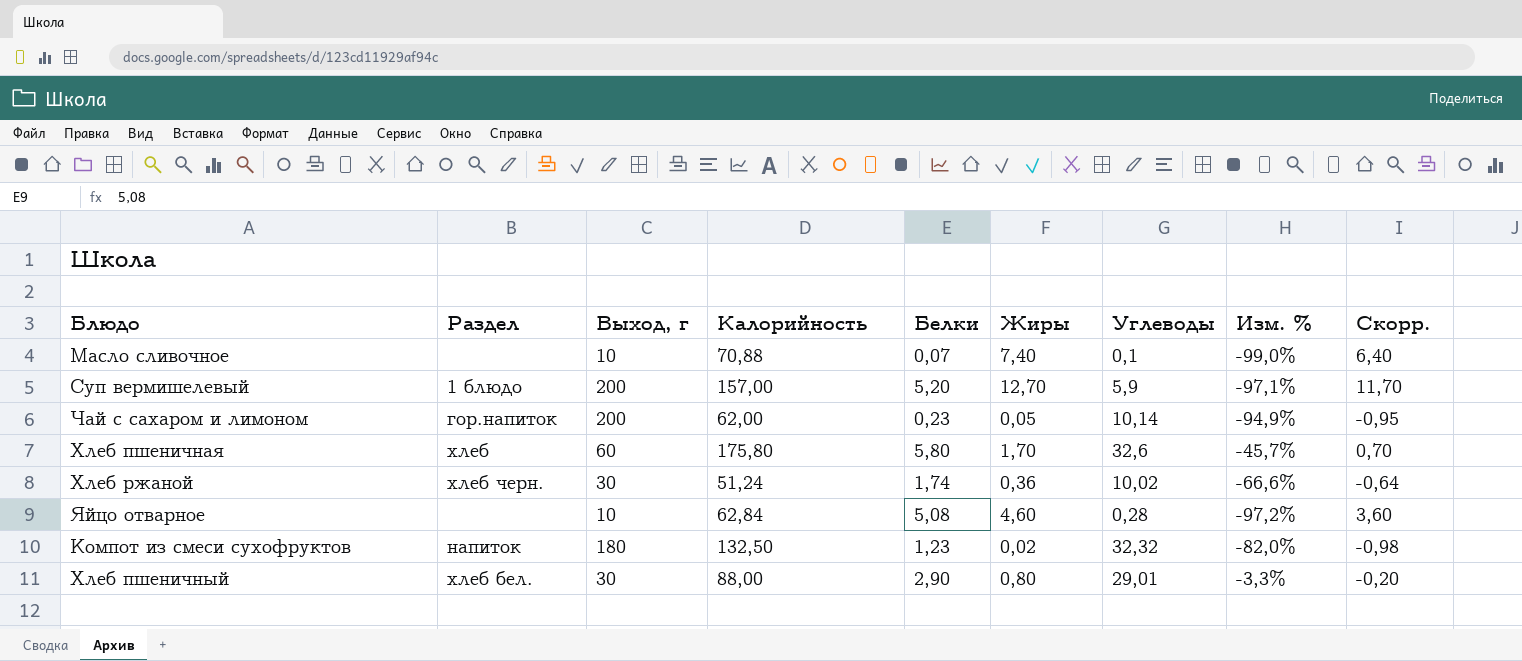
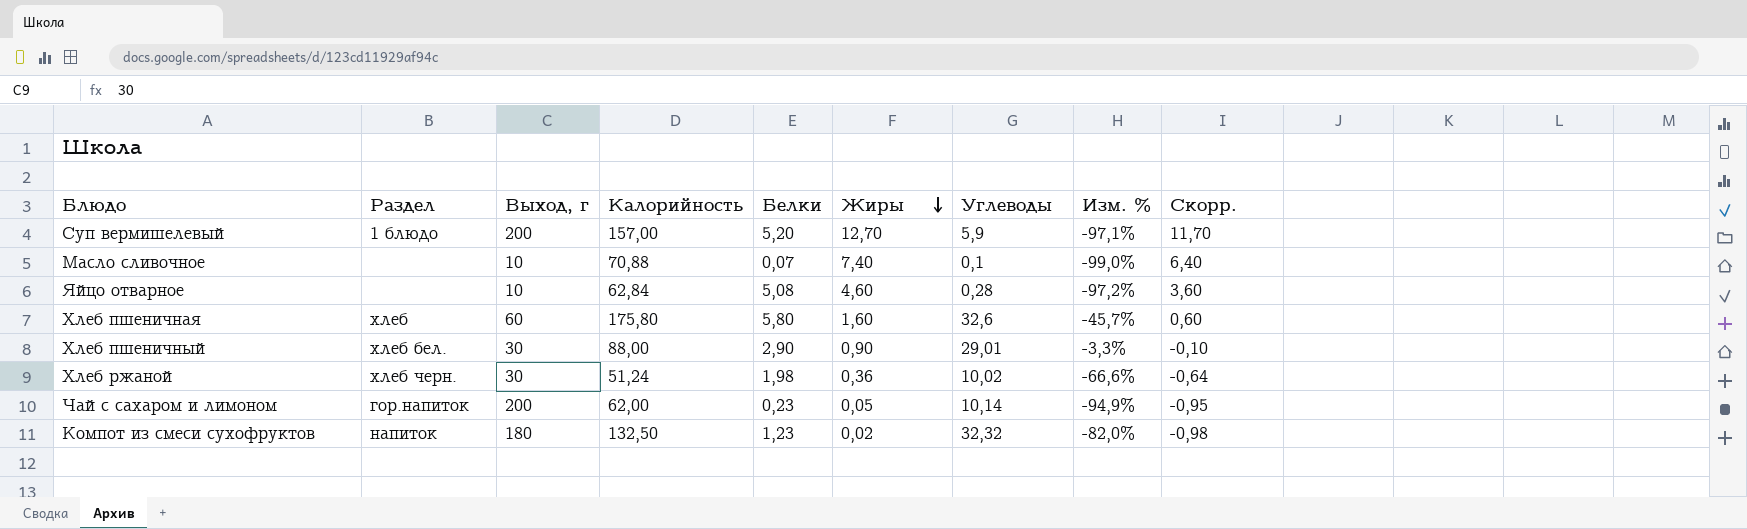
row order: none -> Жиры descending
Хлеб пшеничная | Жиры: 1,70 -> 1,60
Хлеб пшеничная | Скорр.: 0,70 -> 0,60
Хлеб пшеничный | Жиры: 0,80 -> 0,90
Хлеб пшеничный | Скорр.: -0,20 -> -0,10
Хлеб ржаной | Белки: 1,74 -> 1,98

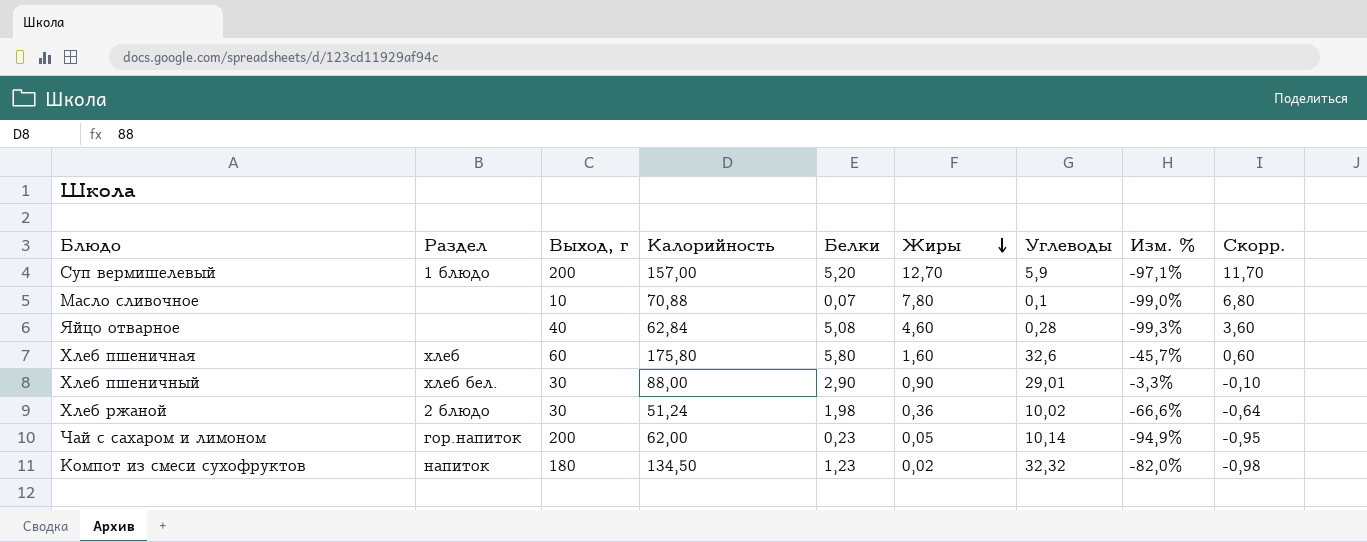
Масло сливочное | Жиры: 7,40 -> 7,80
Масло сливочное | Скорр.: 6,40 -> 6,80
Яйцо отварное | Выход, г: 10 -> 40
Яйцо отварное | Изм. %: -97,2% -> -99,3%
Хлеб ржаной | Раздел: хлеб черн. -> 2 блюдо
Компот из смеси сухофруктов | Калорийность: 132,50 -> 134,50

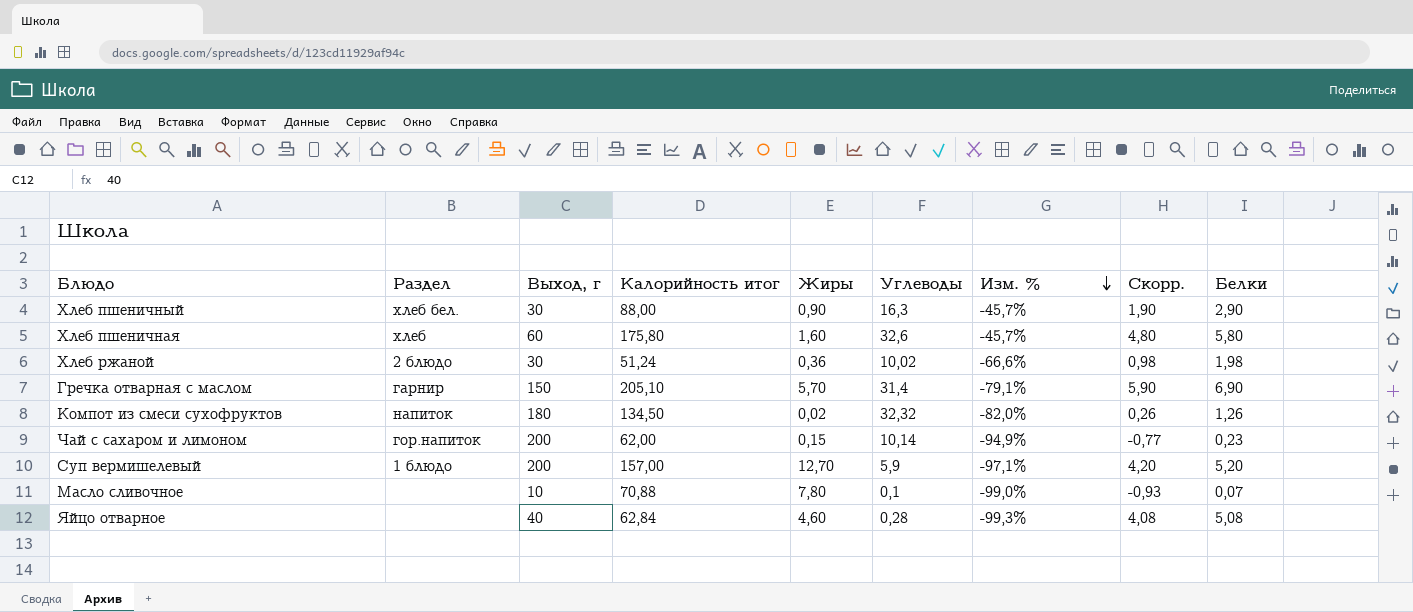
row order: Жиры descending -> Изм. % descending
column name: Калорийность -> Калорийность итог
column Скорр. | formula: [Жиры] - 1 -> [Белки] - 1
column Белки | position: 5 -> 9
Хлеб пшеничный | Углеводы: 29,01 -> 16,3
Хлеб пшеничный | Изм. %: -3,3% -> -45,7%
row Гречка отварная с маслом: none -> гарнир | 150 | 205,10 | 5,70 | 31,4 | -79,1% | 5,90 | 6,90
Компот из смеси сухофруктов | Белки: 1,23 -> 1,26
Чай с сахаром и лимоном | Жиры: 0,05 -> 0,15

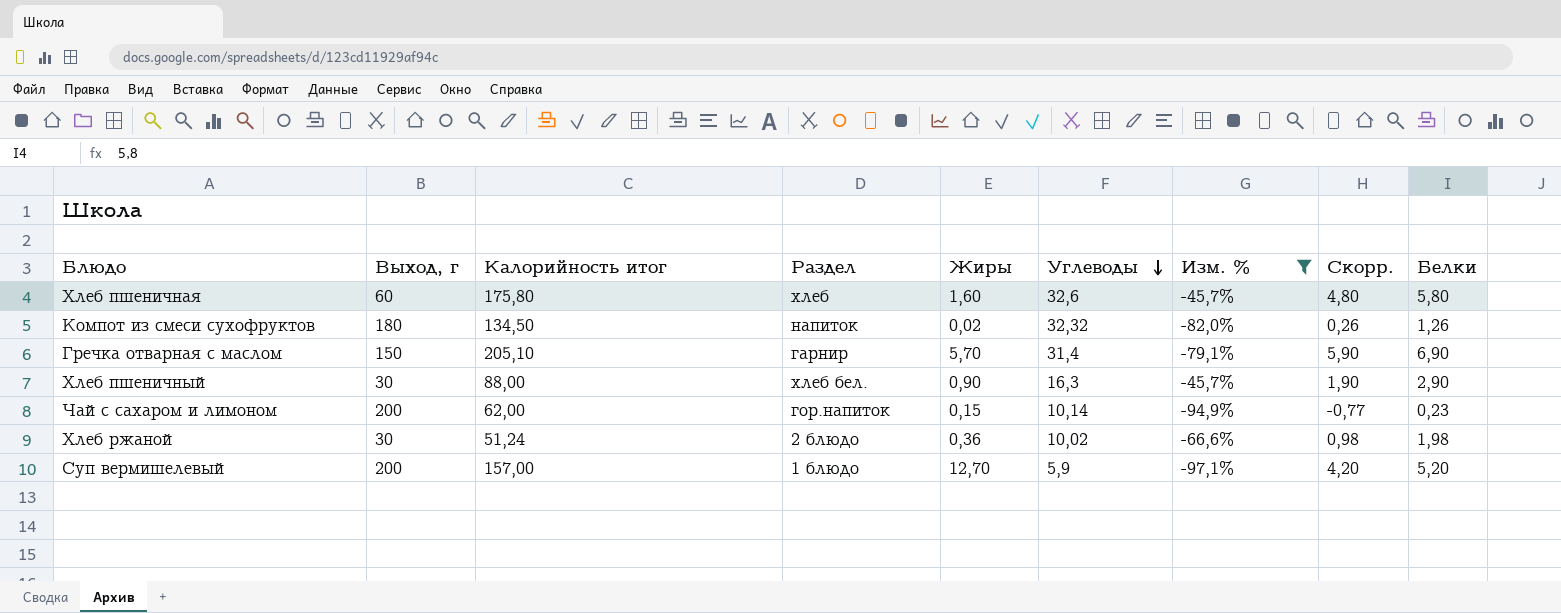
filter: none -> Изм. % >= -97,1%
row order: Изм. % descending -> Углеводы descending
column Раздел | position: 2 -> 4

